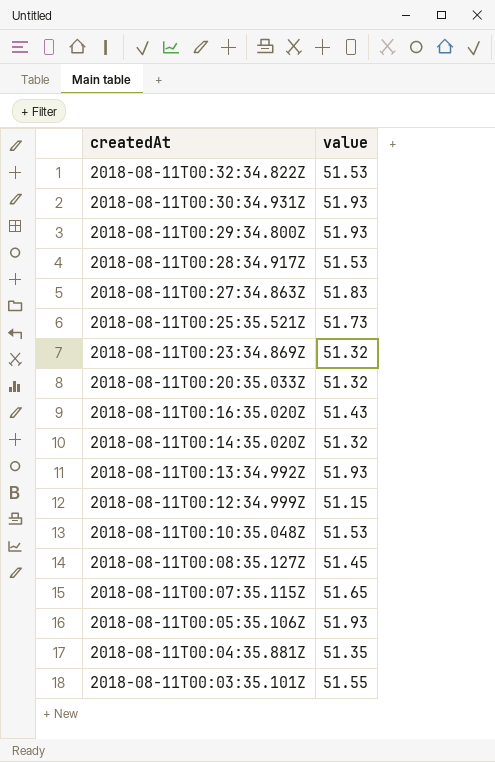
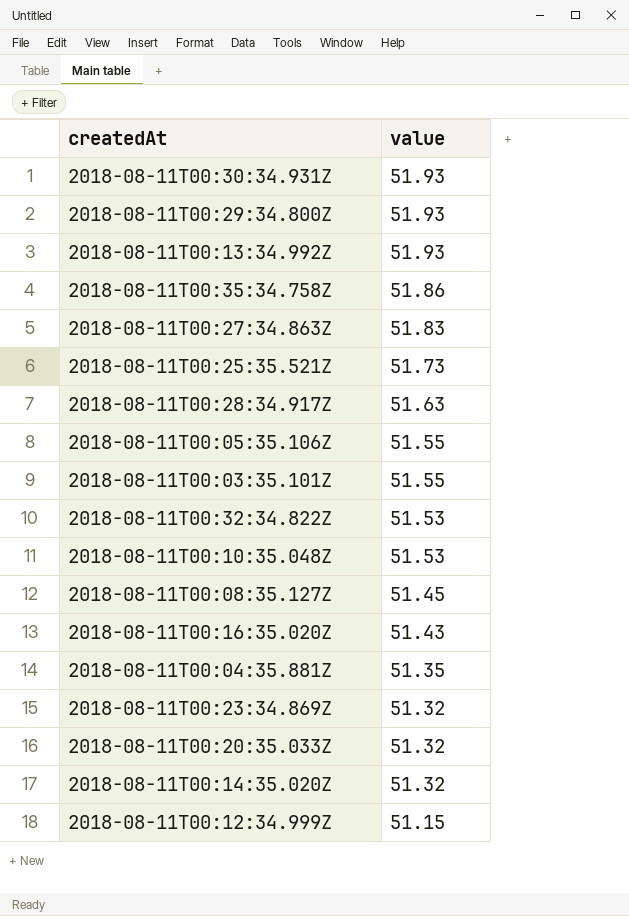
row order: createdAt descending -> value descending
row 2018-08-11T00:07:35.115Z: 51.65 -> none
row 2018-08-11T00:35:34.758Z: none -> 51.86
2018-08-11T00:28:34.917Z | value: 51.53 -> 51.63
2018-08-11T00:05:35.106Z | value: 51.93 -> 51.55

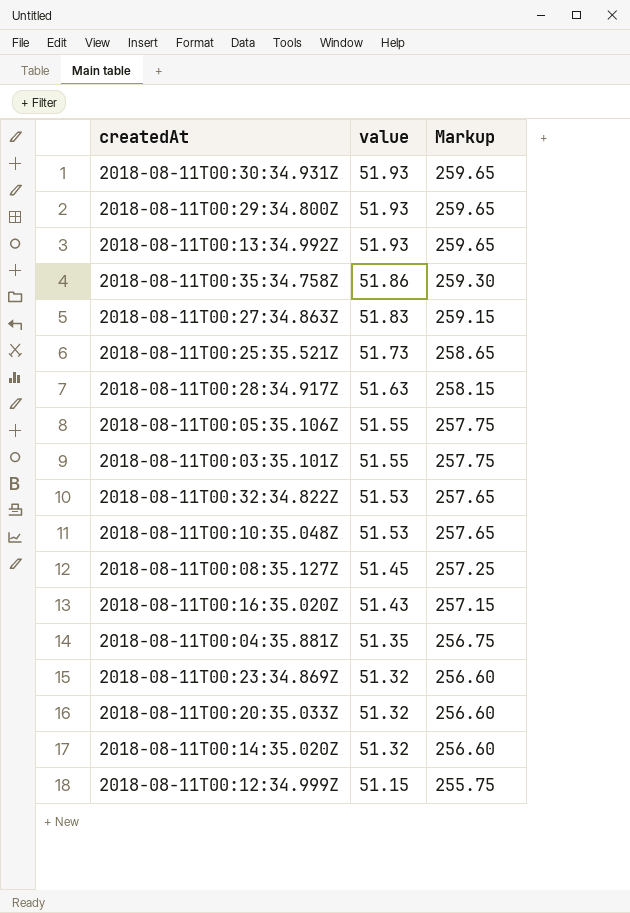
column Markup | formula: none -> [value] * 5

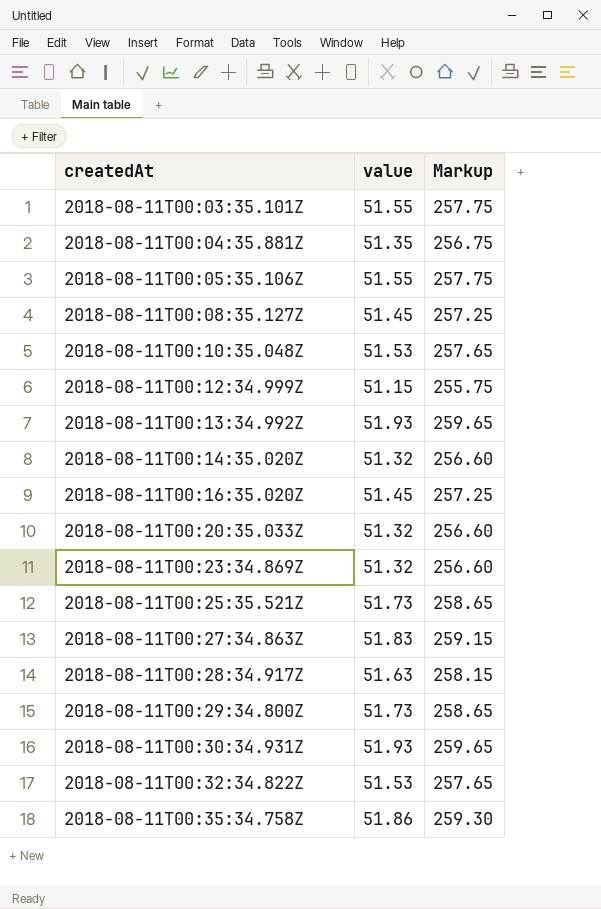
row order: value descending -> createdAt ascending
2018-08-11T00:16:35.020Z | value: 51.43 -> 51.45
2018-08-11T00:16:35.020Z | Markup: 257.15 -> 257.25
2018-08-11T00:29:34.800Z | value: 51.93 -> 51.73
2018-08-11T00:29:34.800Z | Markup: 259.65 -> 258.65

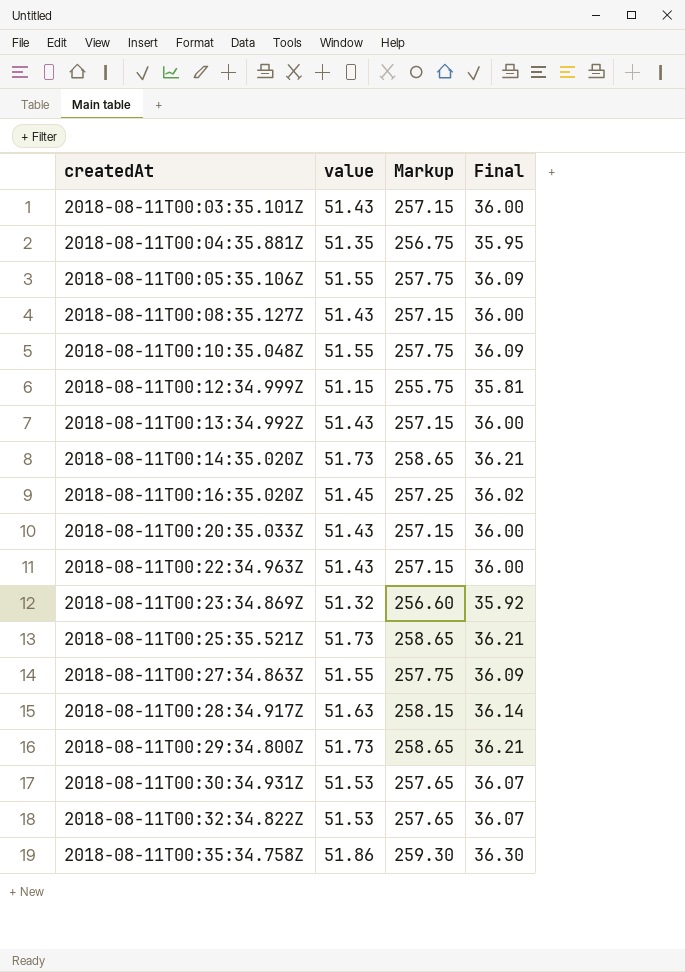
column Final | formula: none -> [value] * 0.7
2018-08-11T00:03:35.101Z | value: 51.55 -> 51.43
2018-08-11T00:03:35.101Z | Markup: 257.75 -> 257.15
2018-08-11T00:08:35.127Z | value: 51.45 -> 51.43
2018-08-11T00:08:35.127Z | Markup: 257.25 -> 257.15
2018-08-11T00:10:35.048Z | value: 51.53 -> 51.55
2018-08-11T00:10:35.048Z | Markup: 257.65 -> 257.75
2018-08-11T00:13:34.992Z | value: 51.93 -> 51.43
2018-08-11T00:13:34.992Z | Markup: 259.65 -> 257.15
2018-08-11T00:14:35.020Z | value: 51.32 -> 51.73
2018-08-11T00:14:35.020Z | Markup: 256.60 -> 258.65
2018-08-11T00:20:35.033Z | value: 51.32 -> 51.43
2018-08-11T00:20:35.033Z | Markup: 256.60 -> 257.15
row 2018-08-11T00:22:34.963Z: none -> 51.43 | 257.15 | 36.00
2018-08-11T00:27:34.863Z | value: 51.83 -> 51.55
2018-08-11T00:27:34.863Z | Markup: 259.15 -> 257.75
2018-08-11T00:30:34.931Z | value: 51.93 -> 51.53
2018-08-11T00:30:34.931Z | Markup: 259.65 -> 257.65

